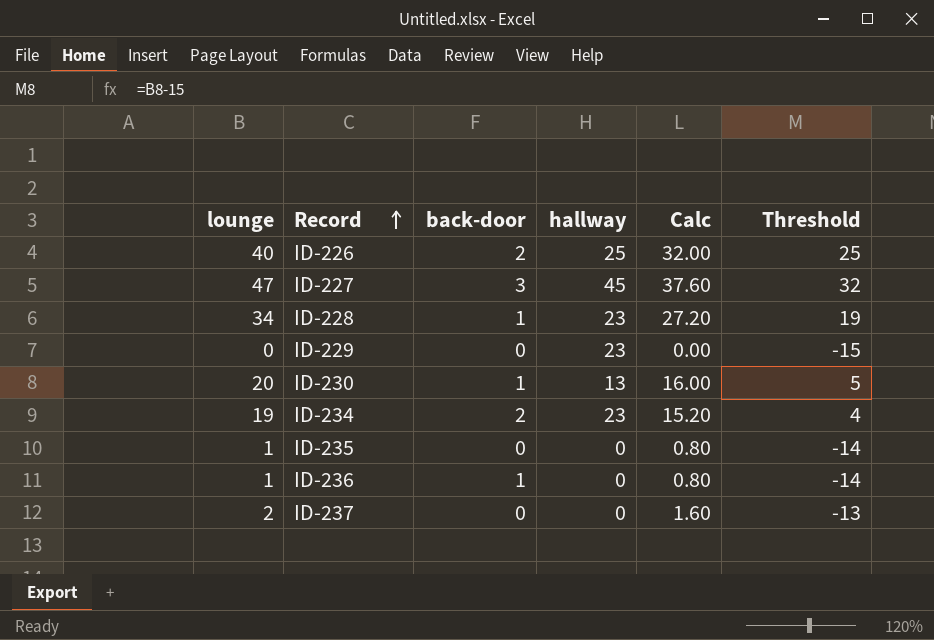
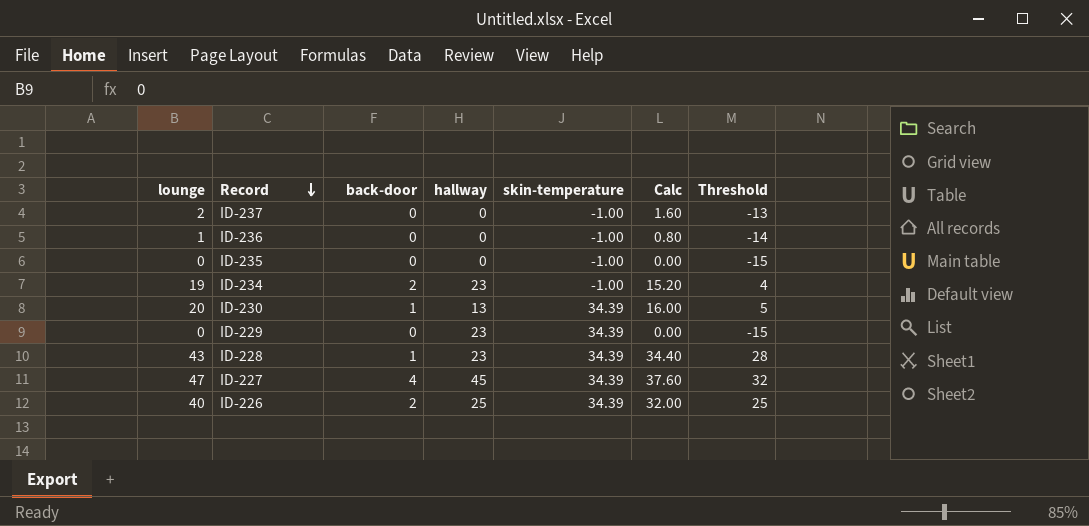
row order: Record ascending -> Record descending
column skin-temperature | position: none -> 5
ID-236 | back-door: 1 -> 0
ID-235 | lounge: 1 -> 0
ID-235 | Calc: 0.80 -> 0.00
ID-235 | Threshold: -14 -> -15
ID-228 | lounge: 34 -> 43
ID-228 | Calc: 27.20 -> 34.40
ID-228 | Threshold: 19 -> 28
ID-227 | back-door: 3 -> 4

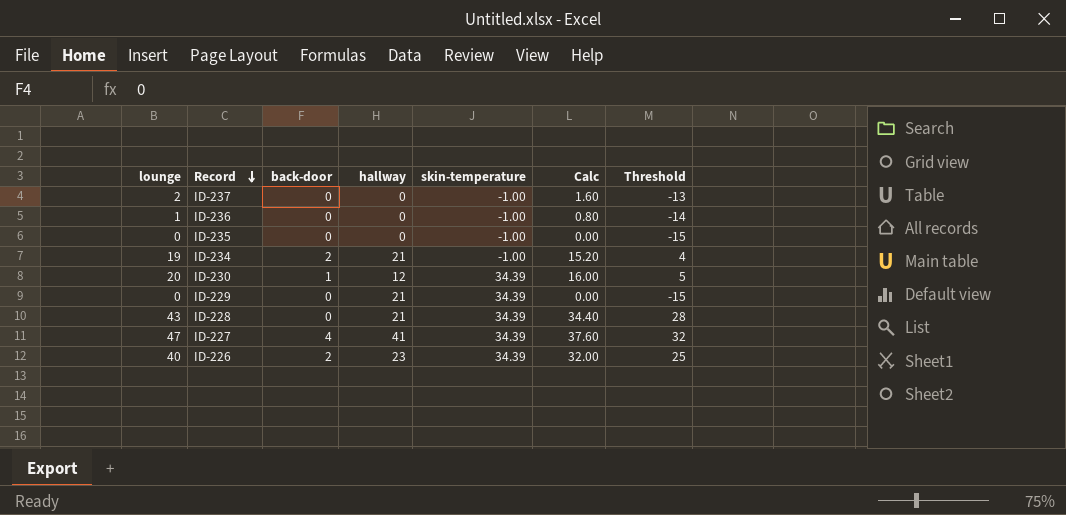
ID-234 | hallway: 23 -> 21
ID-230 | hallway: 13 -> 12
ID-229 | hallway: 23 -> 21
ID-228 | back-door: 1 -> 0
ID-228 | hallway: 23 -> 21
ID-227 | hallway: 45 -> 41
ID-226 | hallway: 25 -> 23

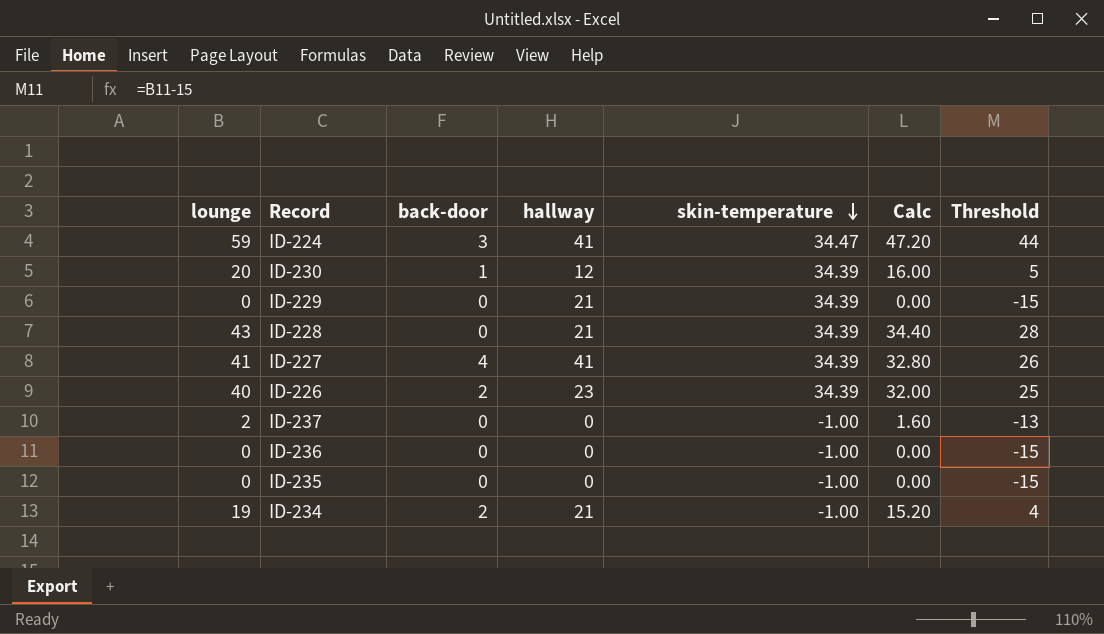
row order: Record descending -> skin-temperature descending
row ID-224: none -> 59 | 3 | 41 | 34.47 | 47.20 | 44
ID-227 | lounge: 47 -> 41
ID-227 | Calc: 37.60 -> 32.80
ID-227 | Threshold: 32 -> 26
ID-236 | lounge: 1 -> 0
ID-236 | Calc: 0.80 -> 0.00
ID-236 | Threshold: -14 -> -15

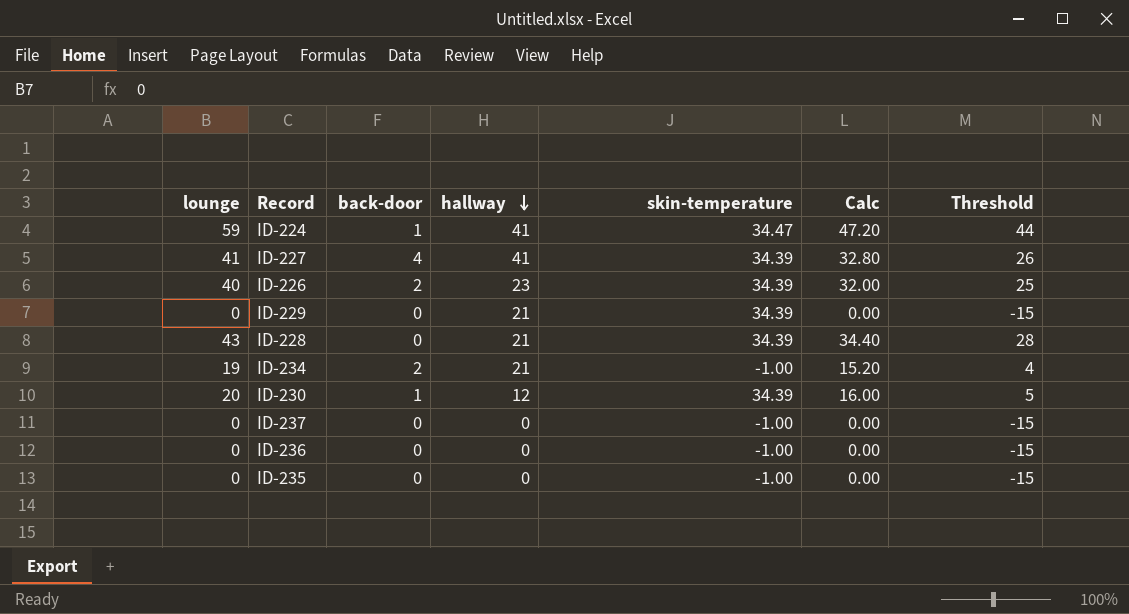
row order: skin-temperature descending -> hallway descending
ID-224 | back-door: 3 -> 1
ID-237 | lounge: 2 -> 0
ID-237 | Calc: 1.60 -> 0.00
ID-237 | Threshold: -13 -> -15

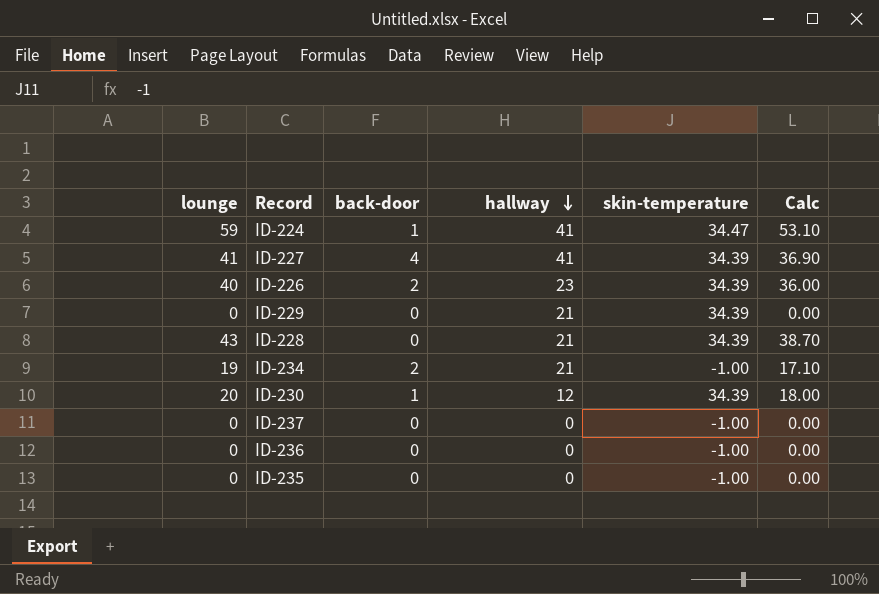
column Threshold | formula: [lounge] - 15 -> none
column Calc | formula: [lounge] * 0.8 -> [lounge] * 0.9

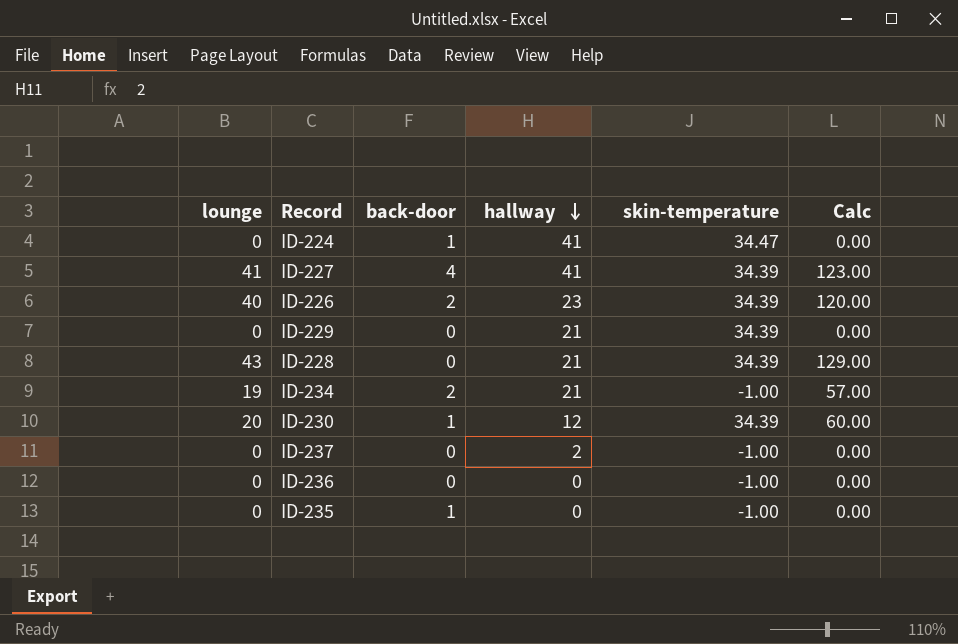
column Calc | formula: [lounge] * 0.9 -> [lounge] * 3
ID-224 | lounge: 59 -> 0
ID-237 | hallway: 0 -> 2
ID-235 | back-door: 0 -> 1

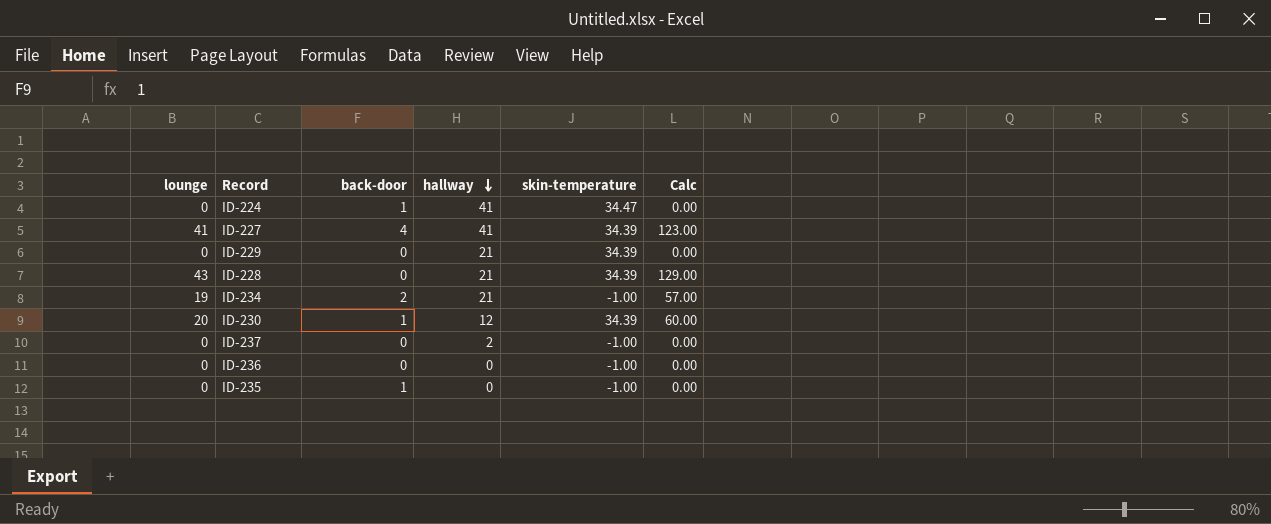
row ID-226: 40 | 2 | 23 | 34.39 | 120.00 -> none

